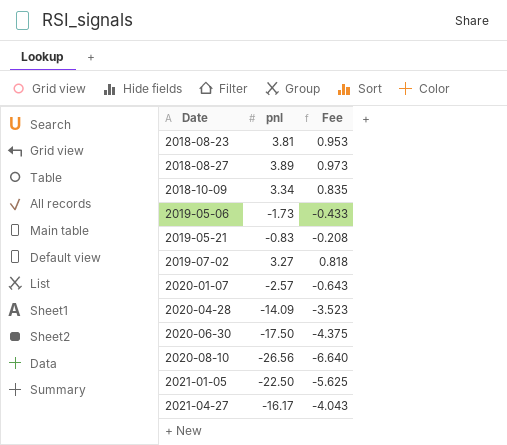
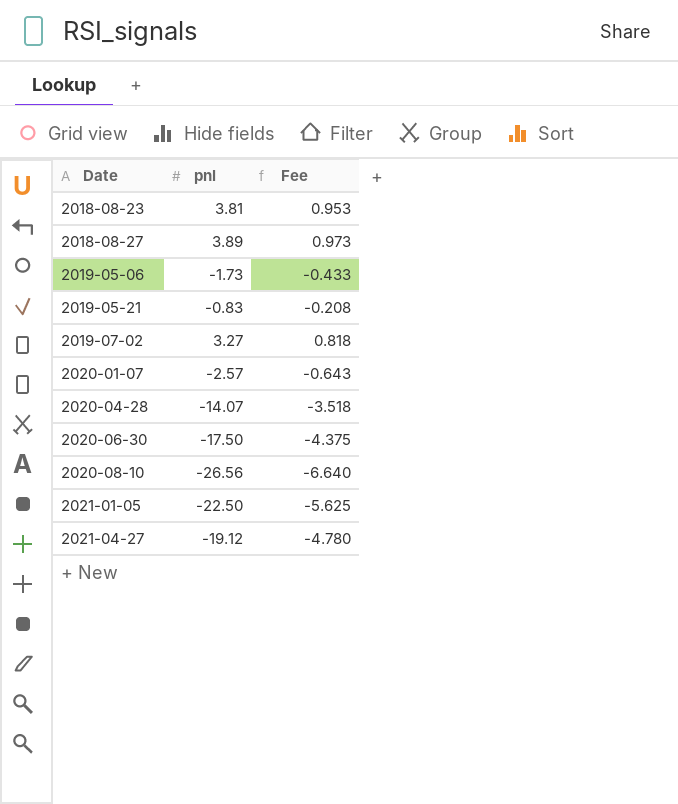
row 2018-10-09: 3.34 | 0.835 -> none
2020-04-28 | pnl: -14.09 -> -14.07
2020-04-28 | Fee: -3.523 -> -3.518
2021-04-27 | pnl: -16.17 -> -19.12
2021-04-27 | Fee: -4.043 -> -4.780

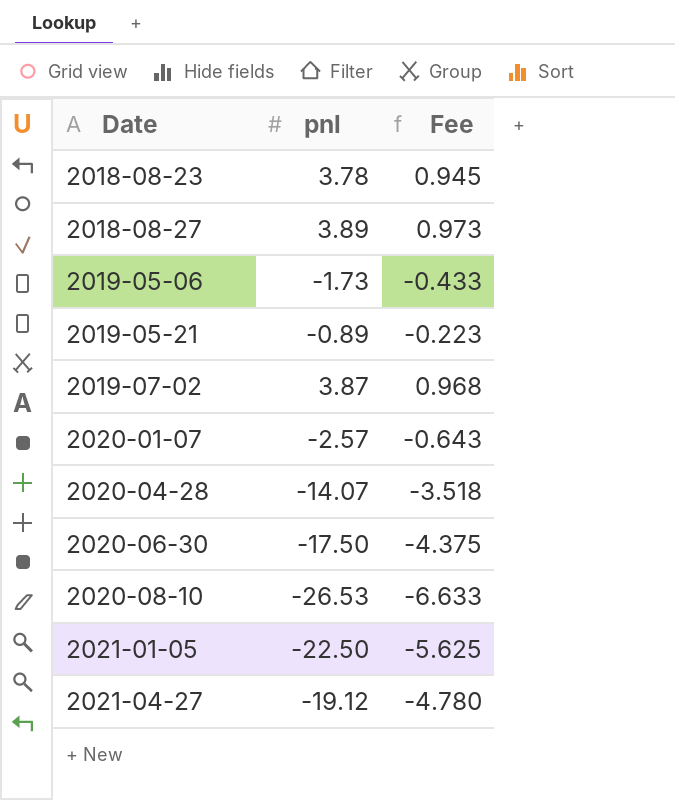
2018-08-23 | pnl: 3.81 -> 3.78
2018-08-23 | Fee: 0.953 -> 0.945
2019-05-21 | pnl: -0.83 -> -0.89
2019-05-21 | Fee: -0.208 -> -0.223
2019-07-02 | pnl: 3.27 -> 3.87
2019-07-02 | Fee: 0.818 -> 0.968
2020-08-10 | pnl: -26.56 -> -26.53
2020-08-10 | Fee: -6.640 -> -6.633

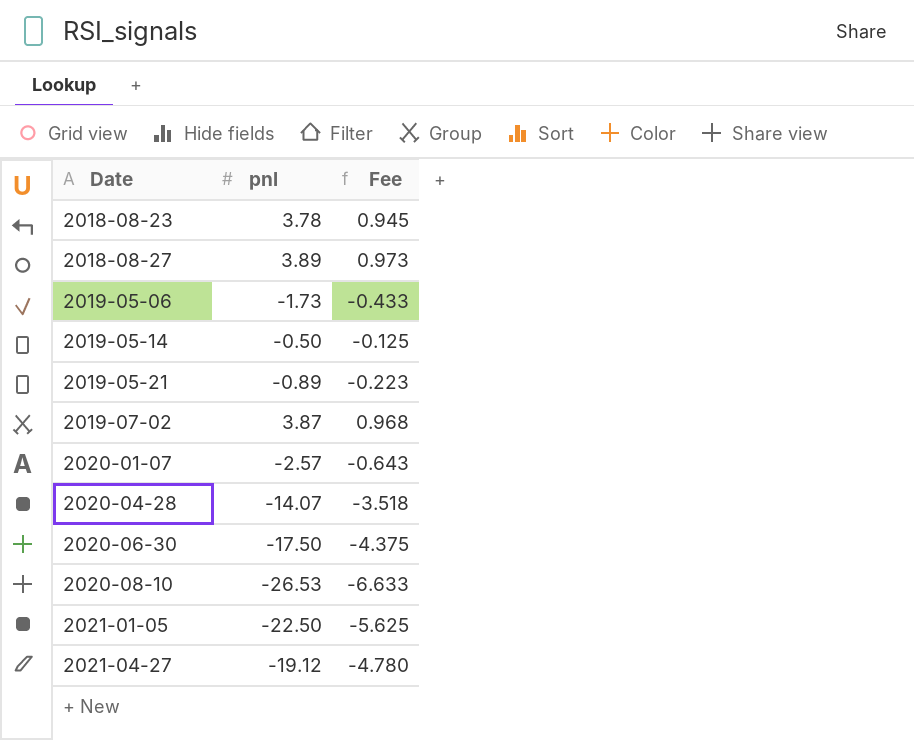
row 2019-05-14: none -> -0.50 | -0.125

